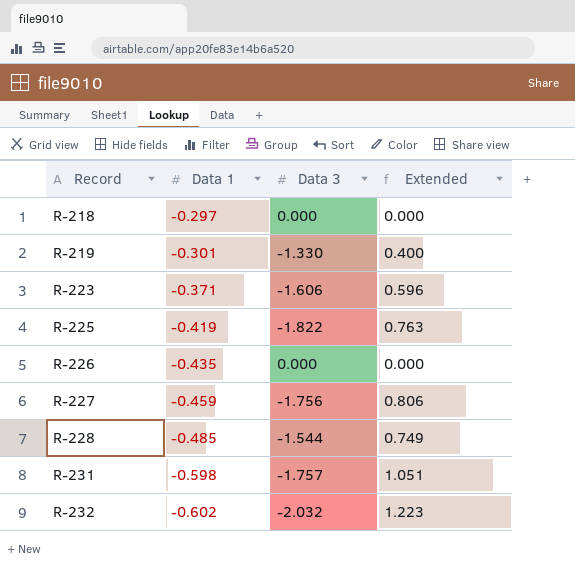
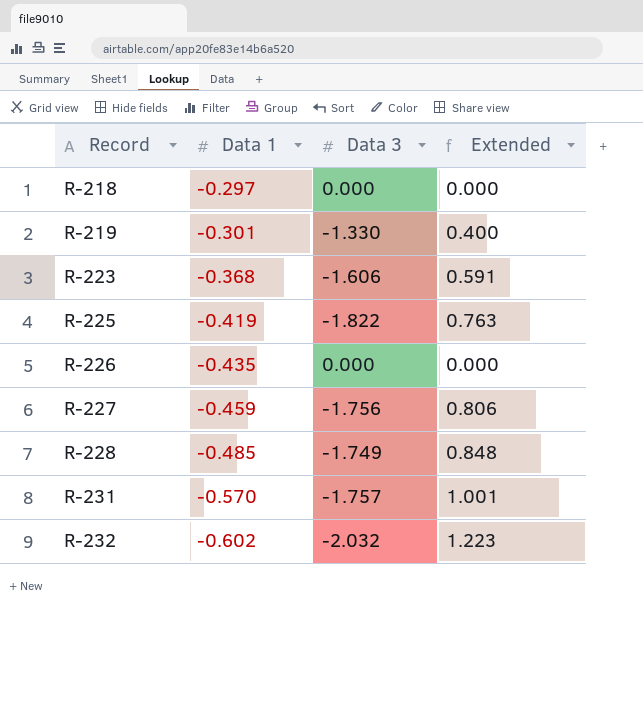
R-223 | Data 1: -0.371 -> -0.368
R-223 | Extended: 0.596 -> 0.591
R-228 | Data 3: -1.544 -> -1.749
R-228 | Extended: 0.749 -> 0.848
R-231 | Data 1: -0.598 -> -0.570
R-231 | Extended: 1.051 -> 1.001

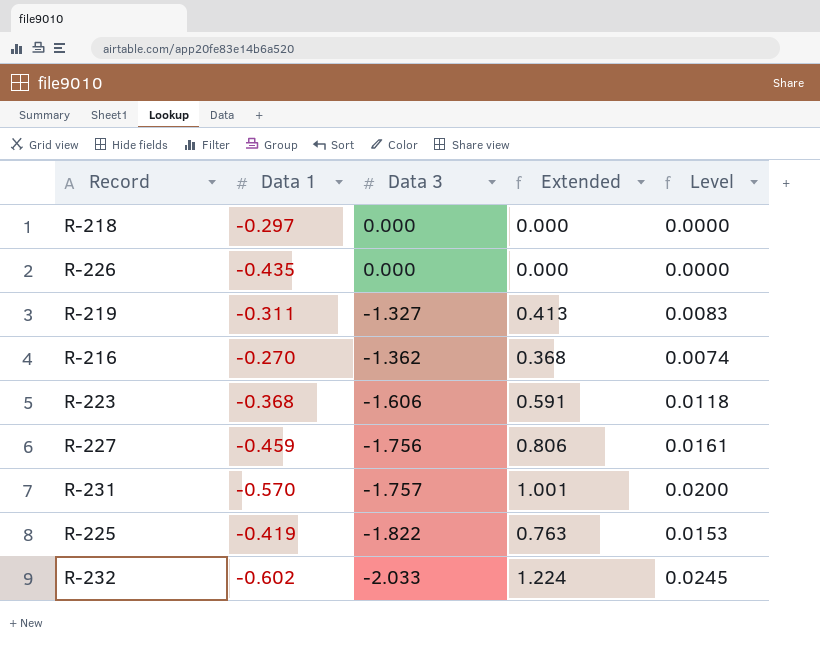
row order: Record ascending -> Data 3 descending
column Level | formula: none -> [Extended] * 0.02
row R-228: -0.485 | -1.749 | 0.848 -> none
R-219 | Data 1: -0.301 -> -0.311
R-219 | Data 3: -1.330 -> -1.327
R-219 | Extended: 0.400 -> 0.413
row R-216: none -> -0.270 | -1.362 | 0.368 | 0.0074
R-232 | Data 3: -2.032 -> -2.033
R-232 | Extended: 1.223 -> 1.224

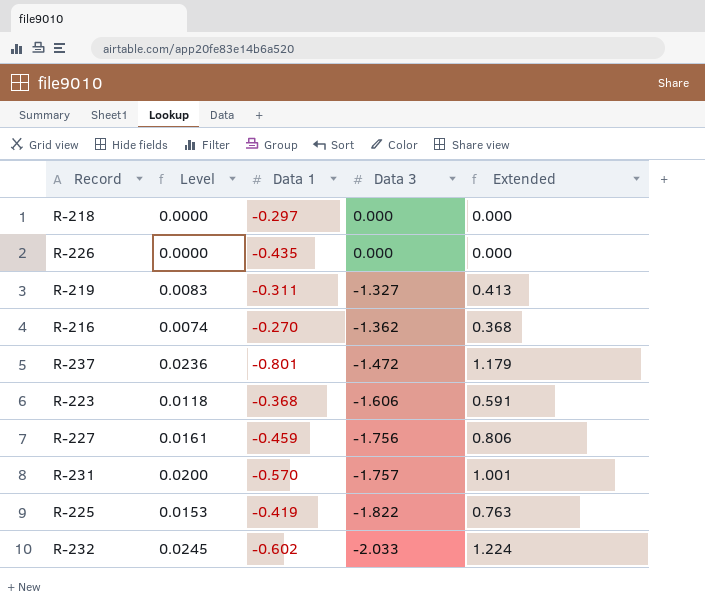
column Level | position: 5 -> 2
row R-237: none -> 0.0236 | -0.801 | -1.472 | 1.179

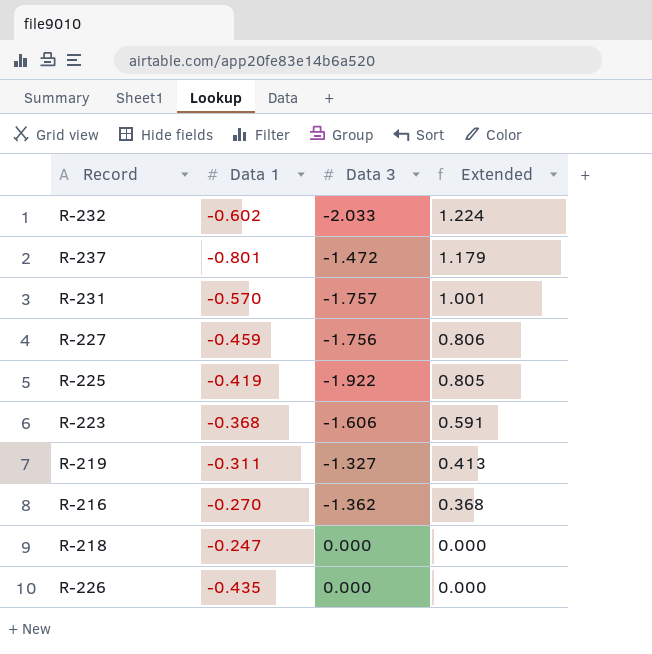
row order: Data 3 descending -> Extended descending
column Level | formula: [Extended] * 0.02 -> none
R-225 | Data 3: -1.822 -> -1.922
R-225 | Extended: 0.763 -> 0.805
R-218 | Data 1: -0.297 -> -0.247

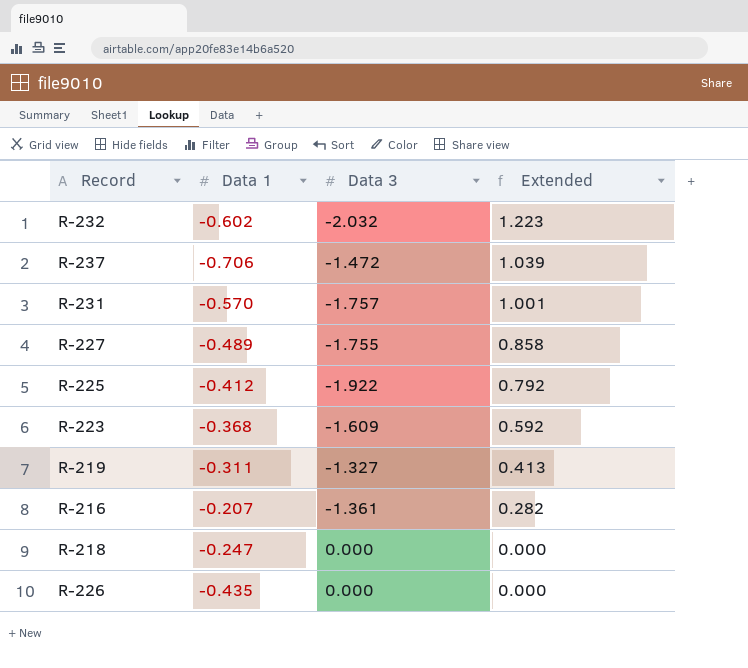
R-232 | Data 3: -2.033 -> -2.032
R-232 | Extended: 1.224 -> 1.223
R-237 | Data 1: -0.801 -> -0.706
R-237 | Extended: 1.179 -> 1.039
R-227 | Data 1: -0.459 -> -0.489
R-227 | Data 3: -1.756 -> -1.755
R-227 | Extended: 0.806 -> 0.858
R-225 | Data 1: -0.419 -> -0.412
R-225 | Extended: 0.805 -> 0.792
R-223 | Data 3: -1.606 -> -1.609
R-223 | Extended: 0.591 -> 0.592
R-216 | Data 1: -0.270 -> -0.207
R-216 | Data 3: -1.362 -> -1.361
R-216 | Extended: 0.368 -> 0.282

